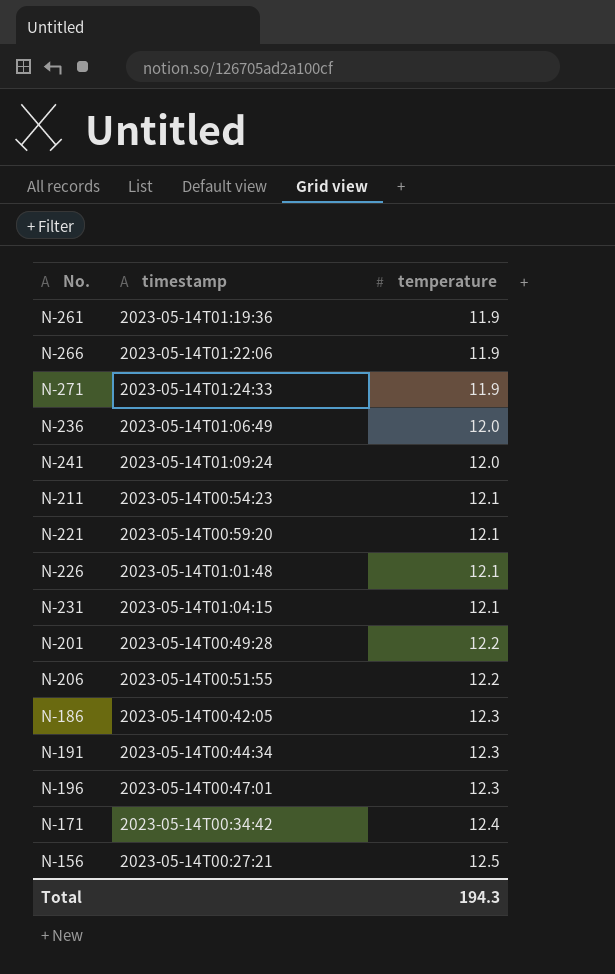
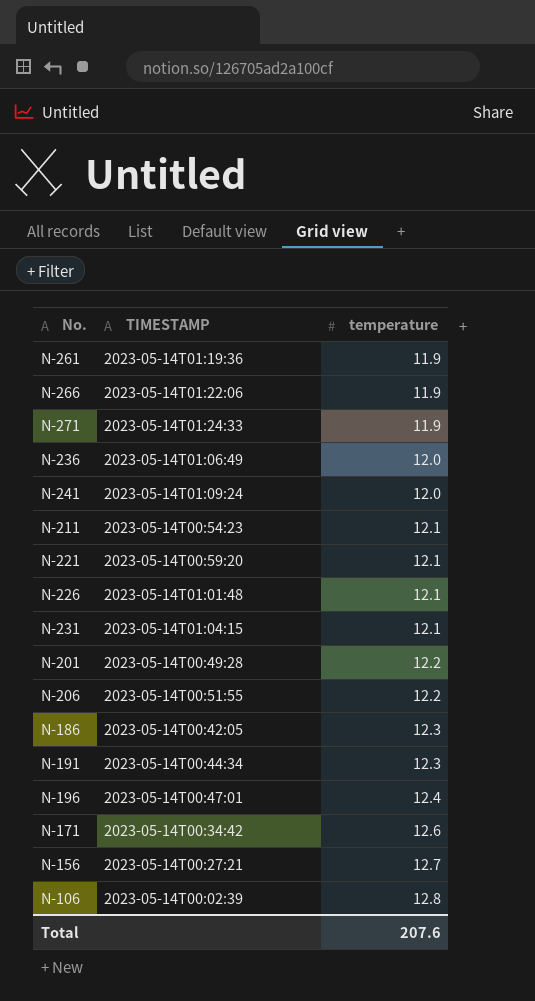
column name: timestamp -> TIMESTAMP
N-196 | temperature: 12.3 -> 12.4
N-171 | temperature: 12.4 -> 12.6
N-156 | temperature: 12.5 -> 12.7
row N-106: none -> 2023-05-14T00:02:39 | 12.8
Total | temperature: 194.3 -> 207.6

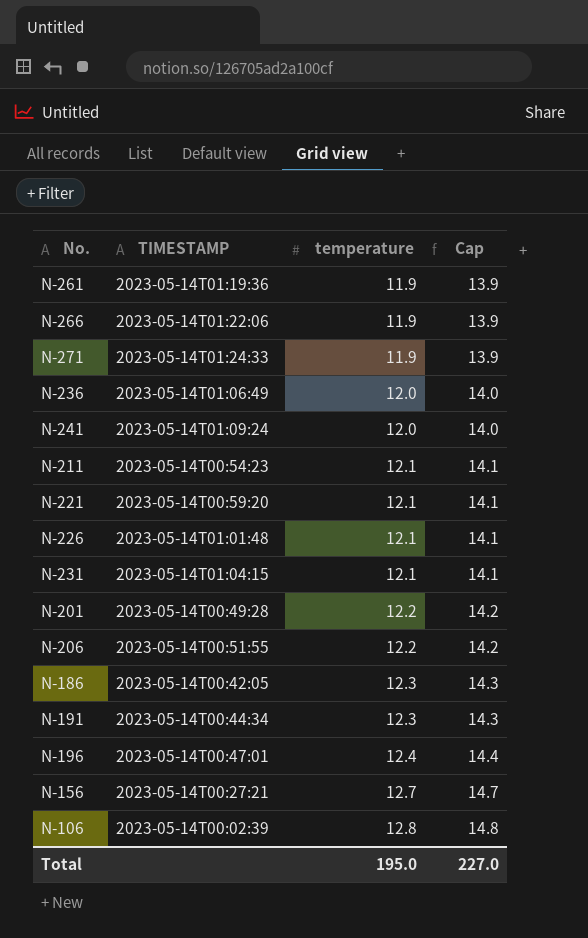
column Cap | formula: none -> [temperature] + 2
row N-171: 2023-05-14T00:34:42 | 12.6 -> none
Total | temperature: 207.6 -> 195.0

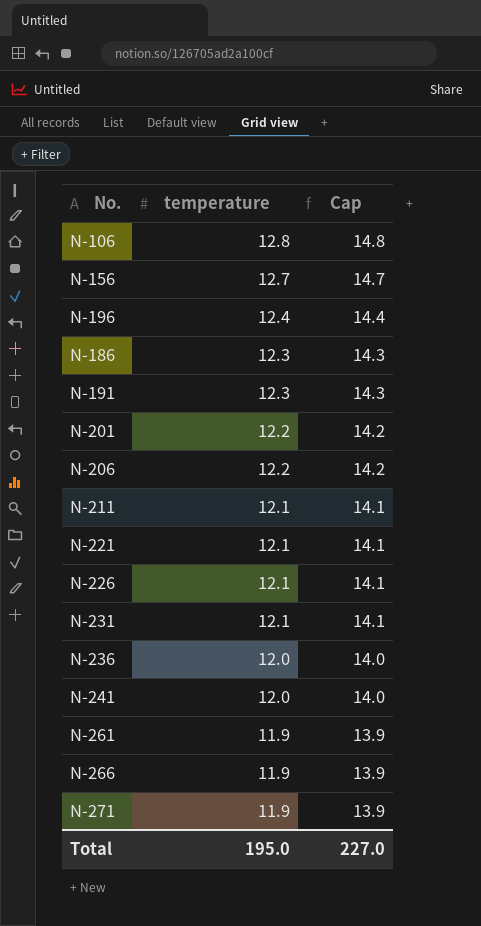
row order: temperature ascending -> temperature descending
column TIMESTAMP | position: 2 -> none

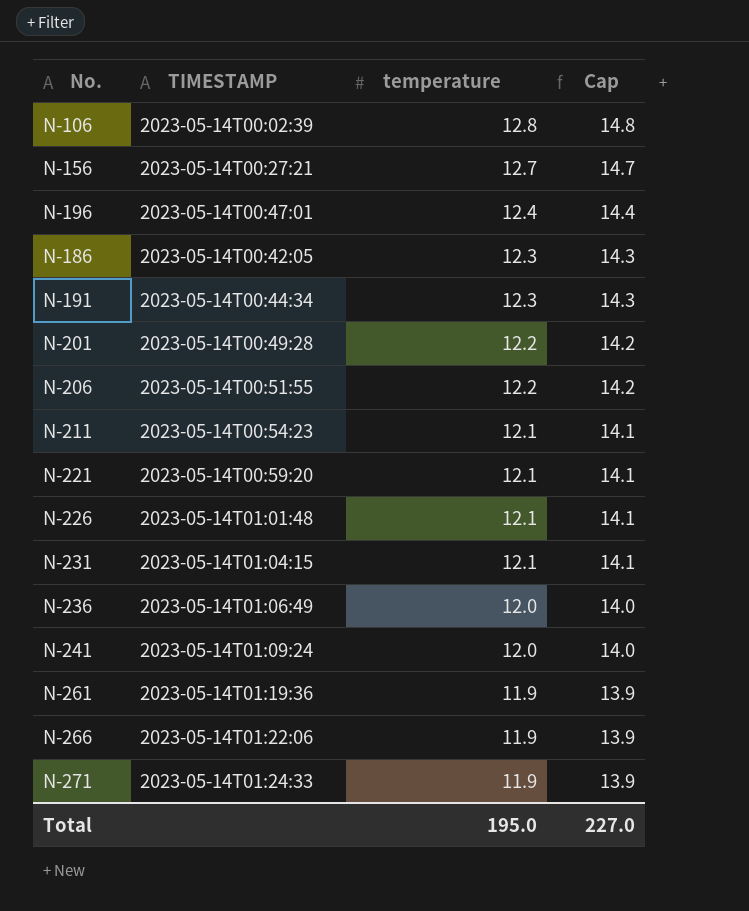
column TIMESTAMP | position: none -> 2

